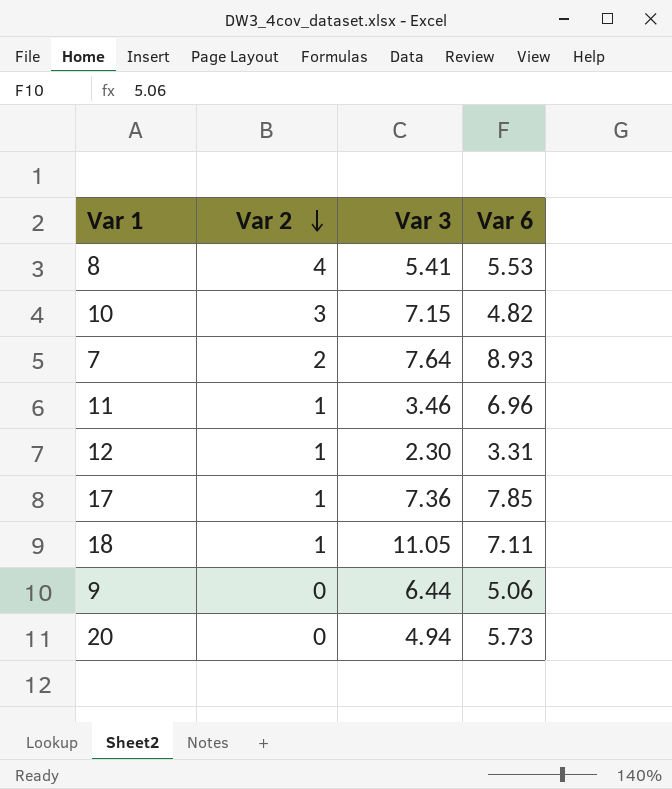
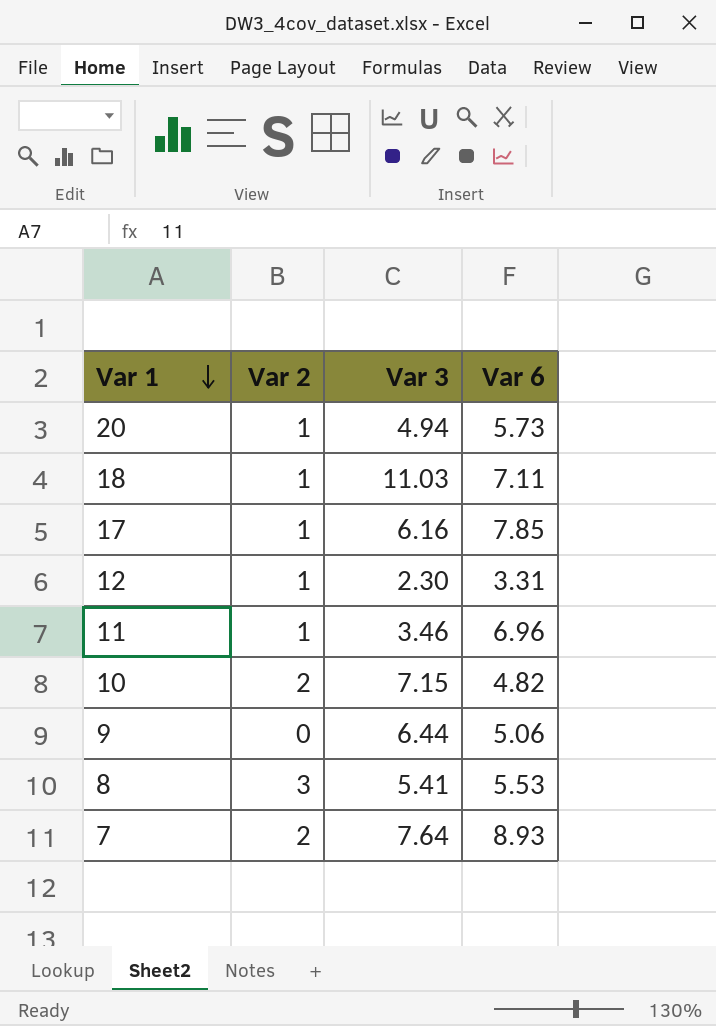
row order: Var 2 descending -> Var 1 descending
20 | Var 2: 0 -> 1
18 | Var 3: 11.05 -> 11.03
17 | Var 3: 7.36 -> 6.16
10 | Var 2: 3 -> 2
8 | Var 2: 4 -> 3

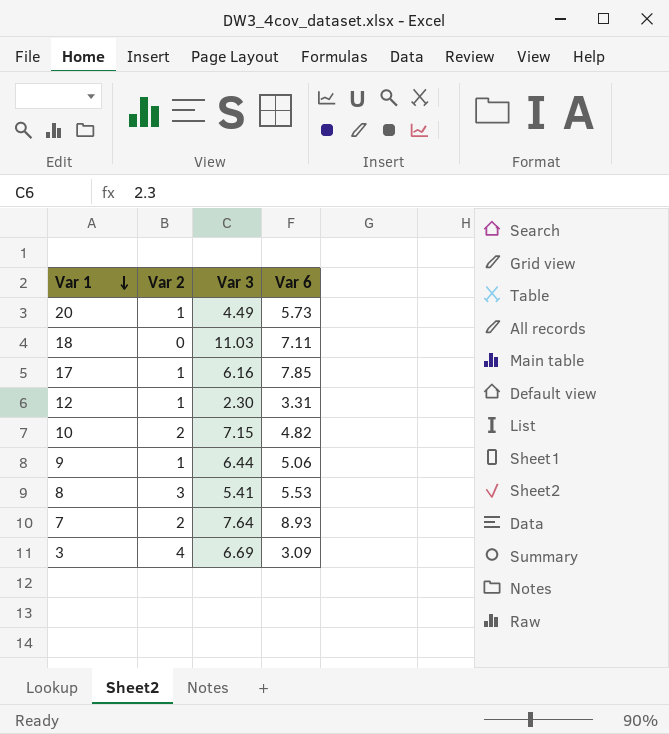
row 11: 1 | 3.46 | 6.96 -> none
20 | Var 3: 4.94 -> 4.49
18 | Var 2: 1 -> 0
9 | Var 2: 0 -> 1
row 3: none -> 4 | 6.69 | 3.09

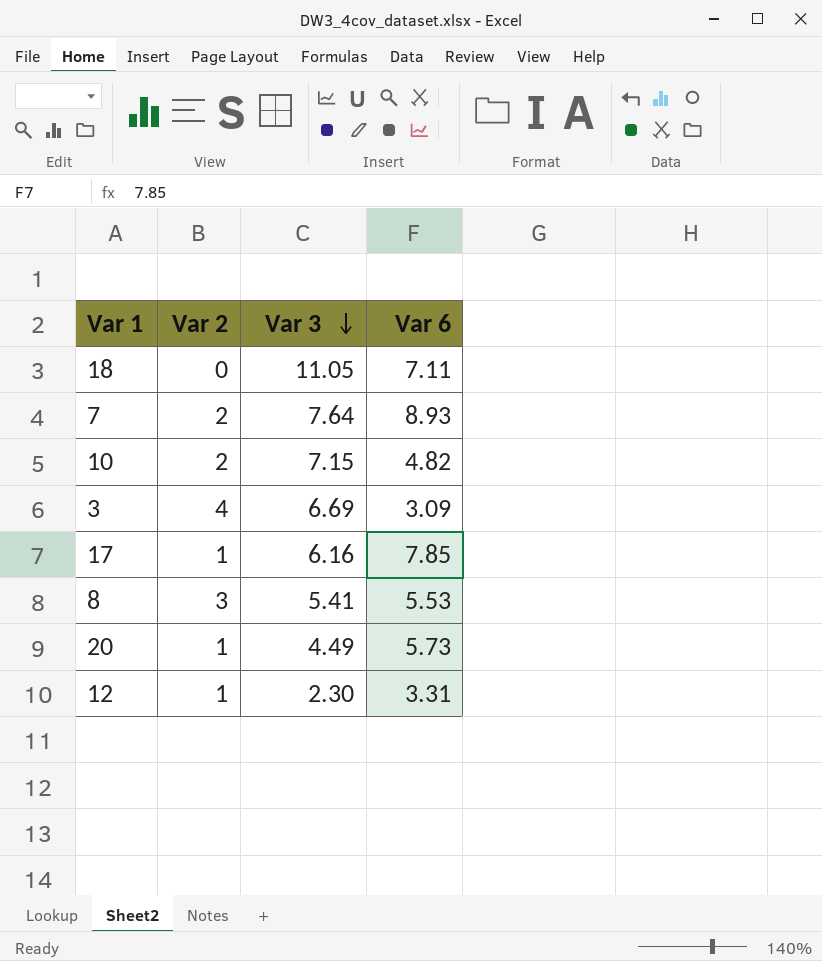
row order: Var 1 descending -> Var 3 descending
row 9: 1 | 6.44 | 5.06 -> none
18 | Var 3: 11.03 -> 11.05

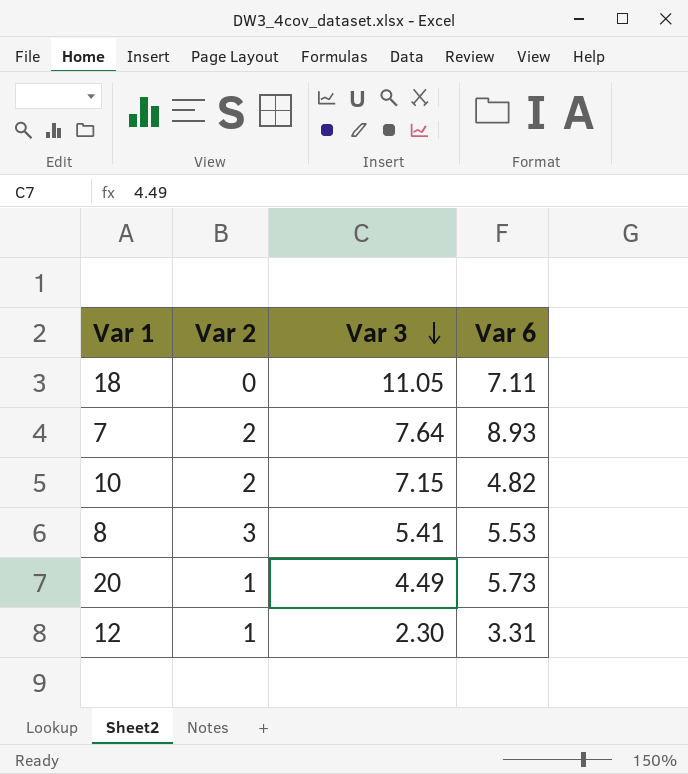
row 3: 4 | 6.69 | 3.09 -> none
row 17: 1 | 6.16 | 7.85 -> none

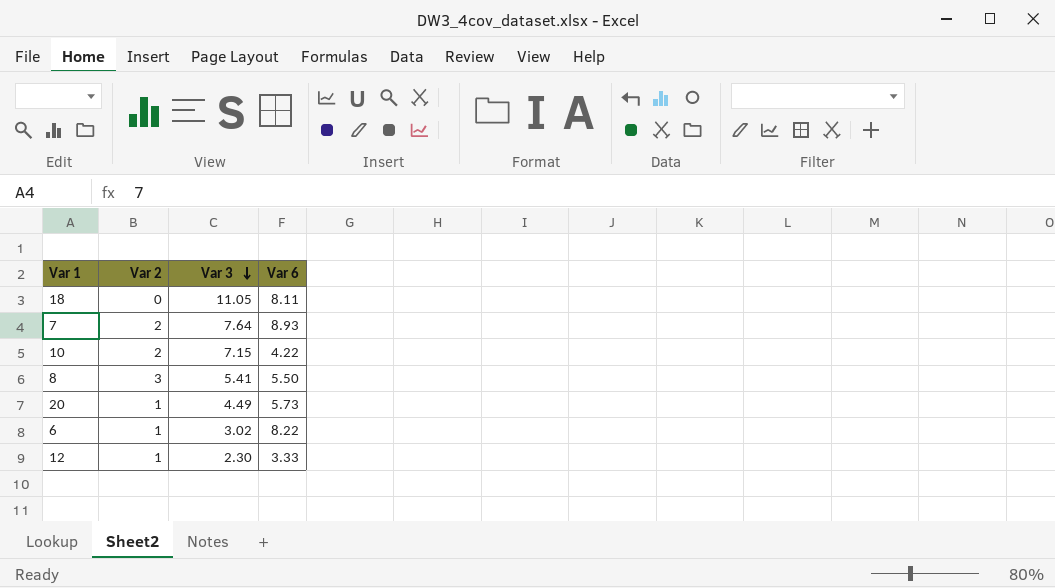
18 | Var 6: 7.11 -> 8.11
10 | Var 6: 4.82 -> 4.22
8 | Var 6: 5.53 -> 5.50
row 6: none -> 1 | 3.02 | 8.22
12 | Var 6: 3.31 -> 3.33

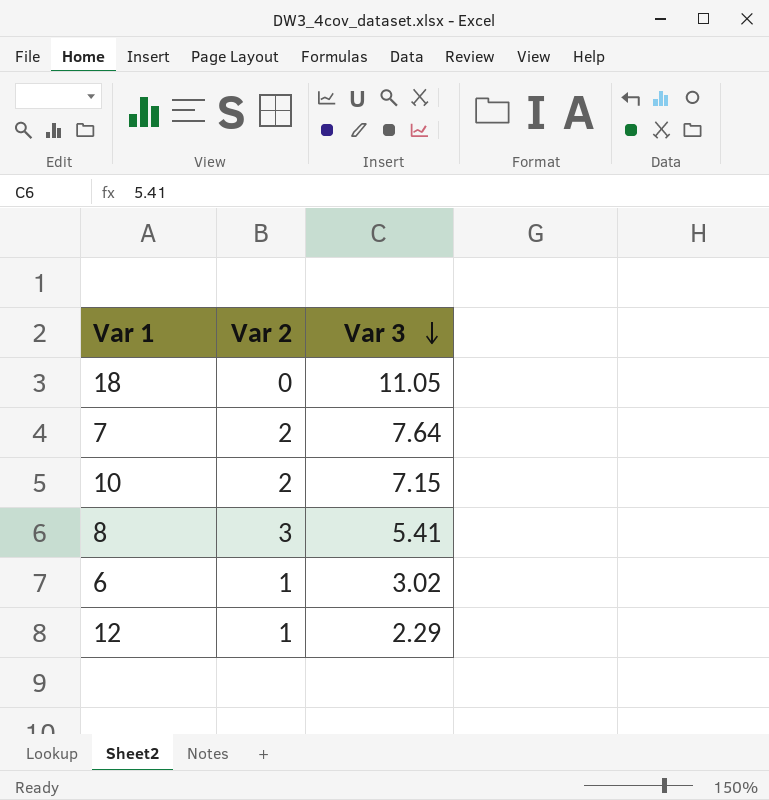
column Var 6 | position: 4 -> none
row 20: 1 | 4.49 | 5.73 -> none
12 | Var 3: 2.30 -> 2.29

